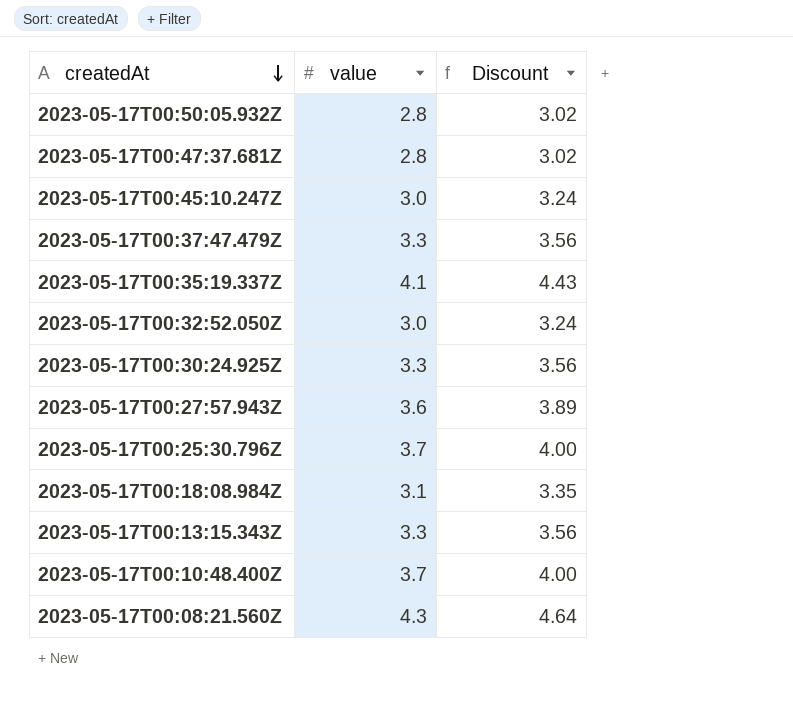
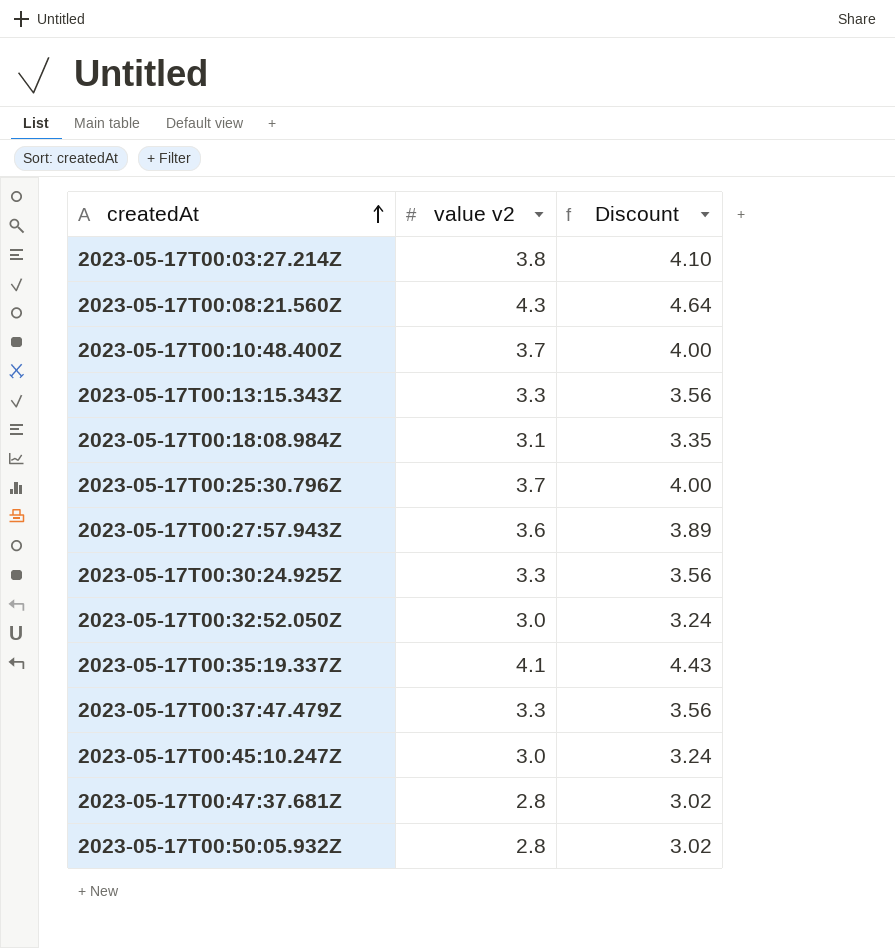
row order: createdAt descending -> createdAt ascending
column name: value -> value v2
row 2023-05-17T00:03:27.214Z: none -> 3.8 | 4.10

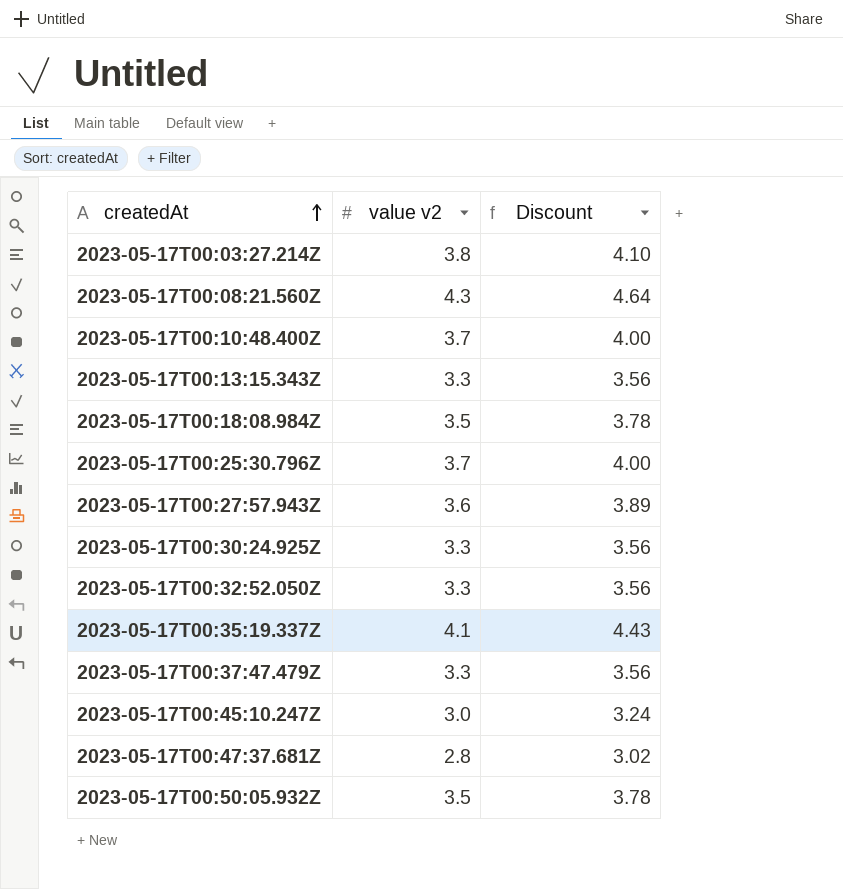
2023-05-17T00:18:08.984Z | value v2: 3.1 -> 3.5
2023-05-17T00:18:08.984Z | Discount: 3.35 -> 3.78
2023-05-17T00:32:52.050Z | value v2: 3.0 -> 3.3
2023-05-17T00:32:52.050Z | Discount: 3.24 -> 3.56
2023-05-17T00:50:05.932Z | value v2: 2.8 -> 3.5
2023-05-17T00:50:05.932Z | Discount: 3.02 -> 3.78

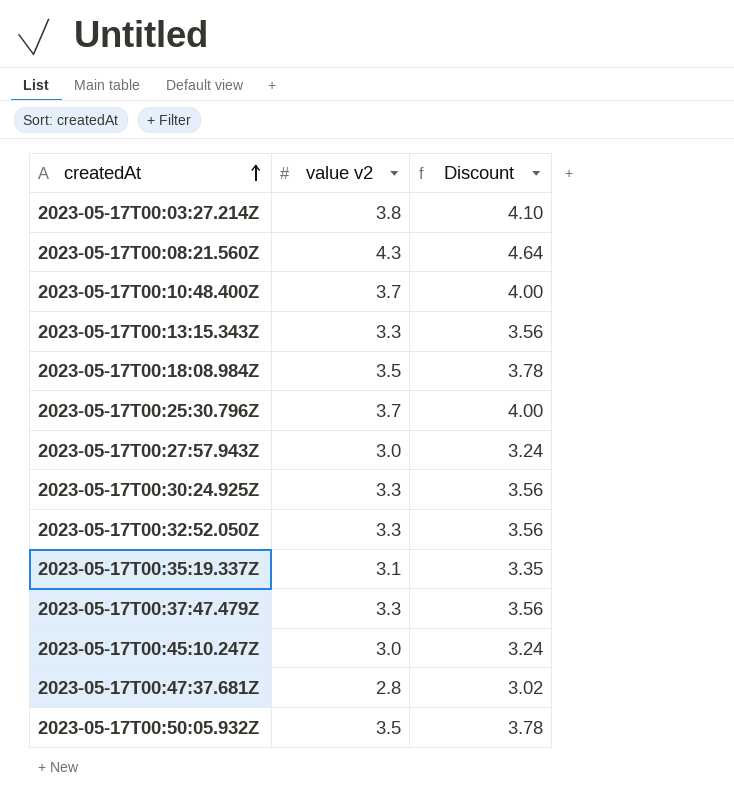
2023-05-17T00:27:57.943Z | value v2: 3.6 -> 3.0
2023-05-17T00:27:57.943Z | Discount: 3.89 -> 3.24
2023-05-17T00:35:19.337Z | value v2: 4.1 -> 3.1
2023-05-17T00:35:19.337Z | Discount: 4.43 -> 3.35

